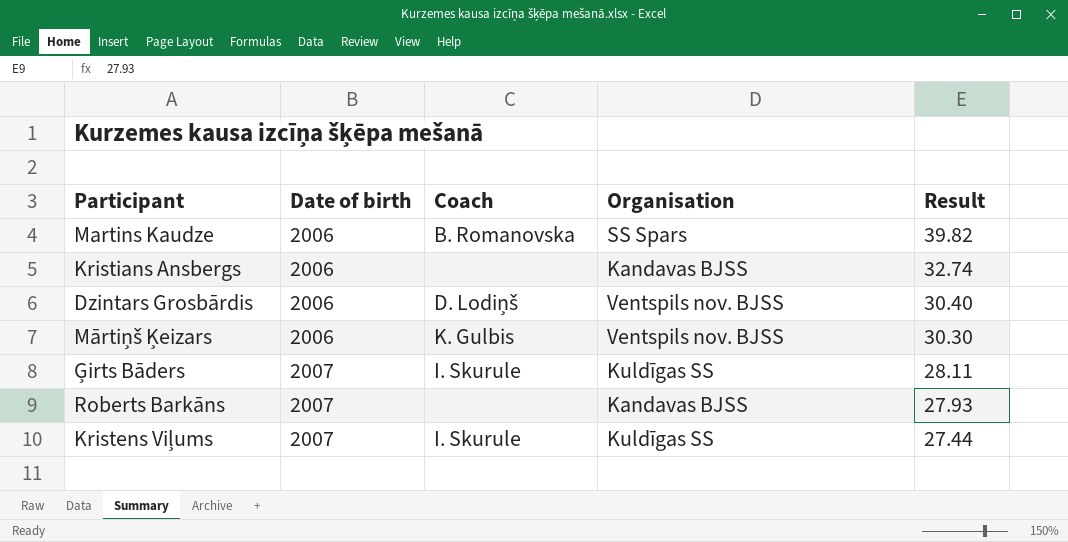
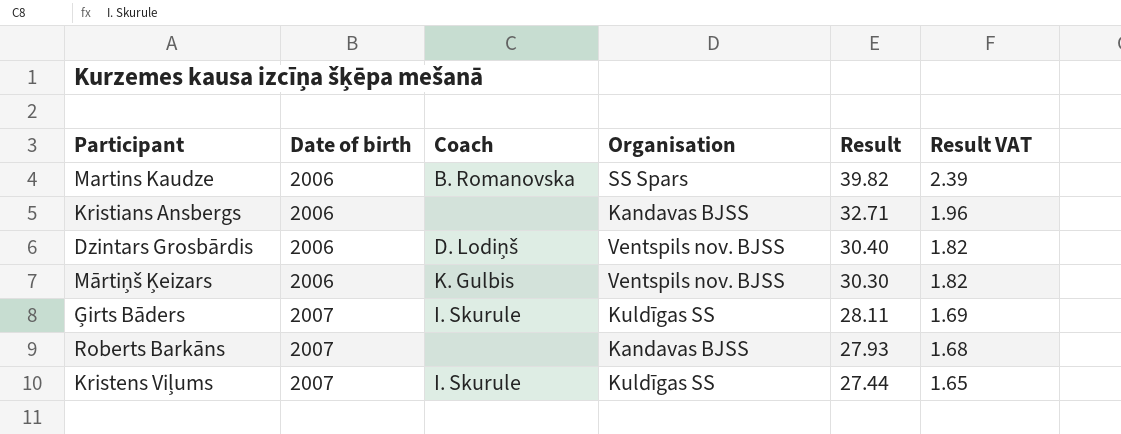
column Result VAT | formula: none -> [Result] * 0.06
Kristians Ansbergs | Result: 32.74 -> 32.71

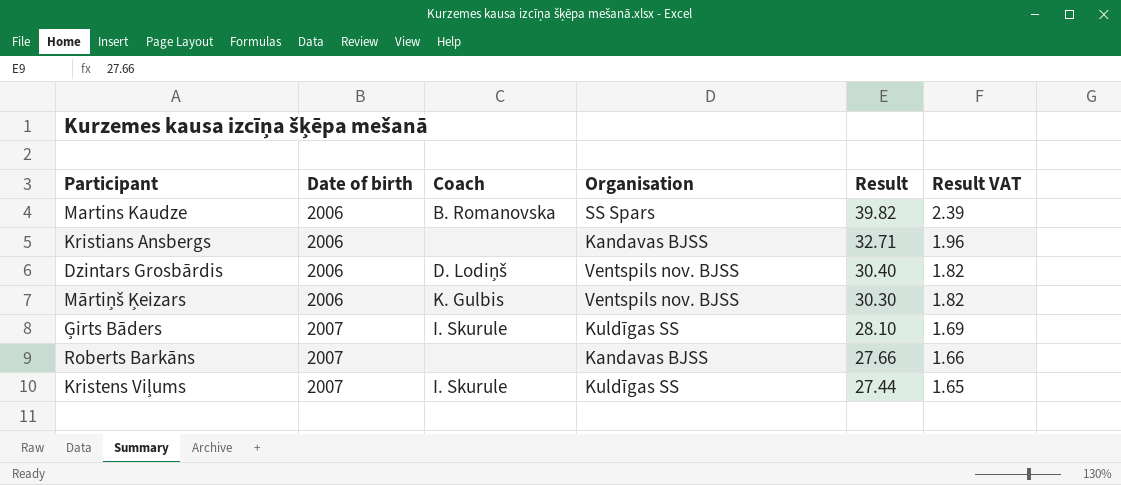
Ģirts Bāders | Result: 28.11 -> 28.10
Roberts Barkāns | Result: 27.93 -> 27.66
Roberts Barkāns | Result VAT: 1.68 -> 1.66

